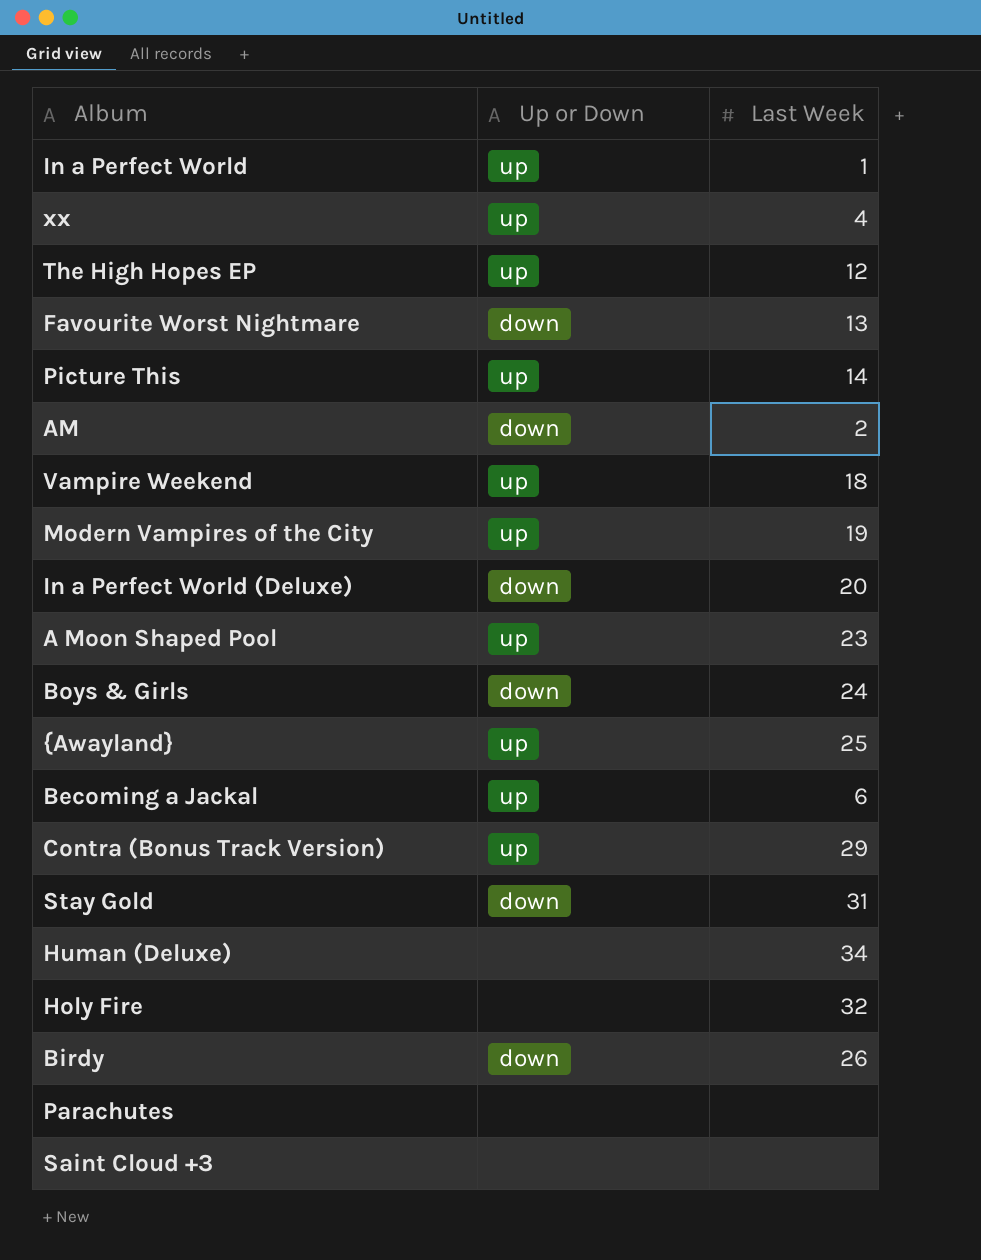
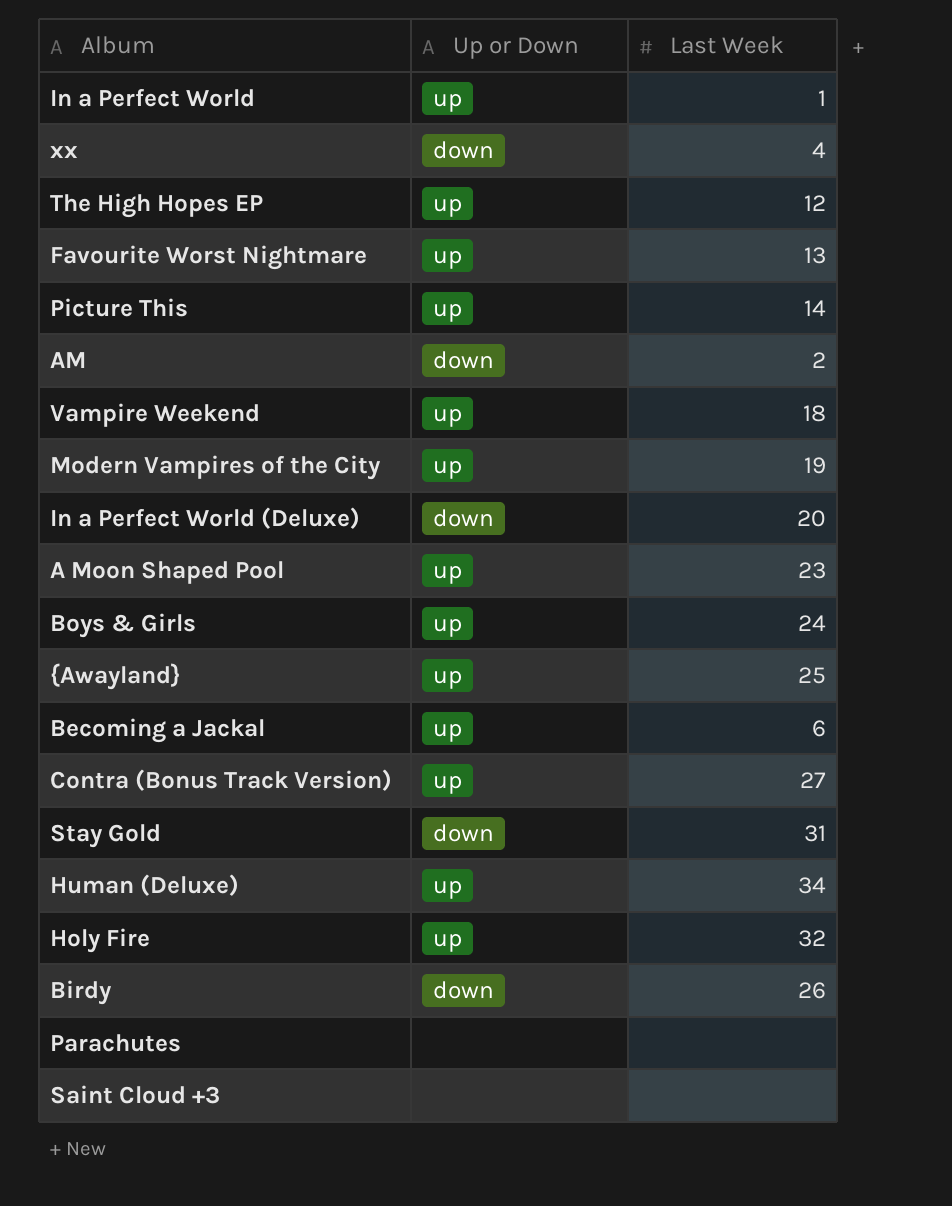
xx | Up or Down: up -> down
Favourite Worst Nightmare | Up or Down: down -> up
Boys & Girls | Up or Down: down -> up
Contra (Bonus Track Version) | Last Week: 29 -> 27
Human (Deluxe) | Up or Down: none -> up
Holy Fire | Up or Down: none -> up

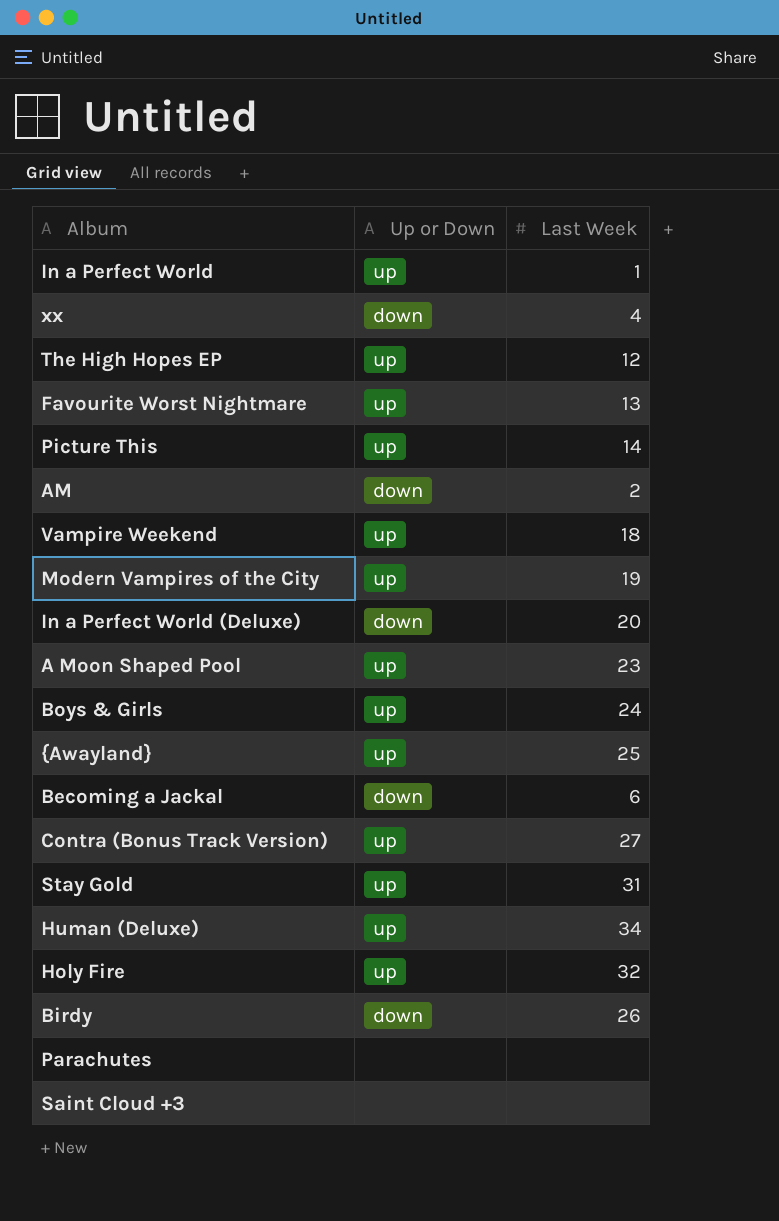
Becoming a Jackal | Up or Down: up -> down
Stay Gold | Up or Down: down -> up

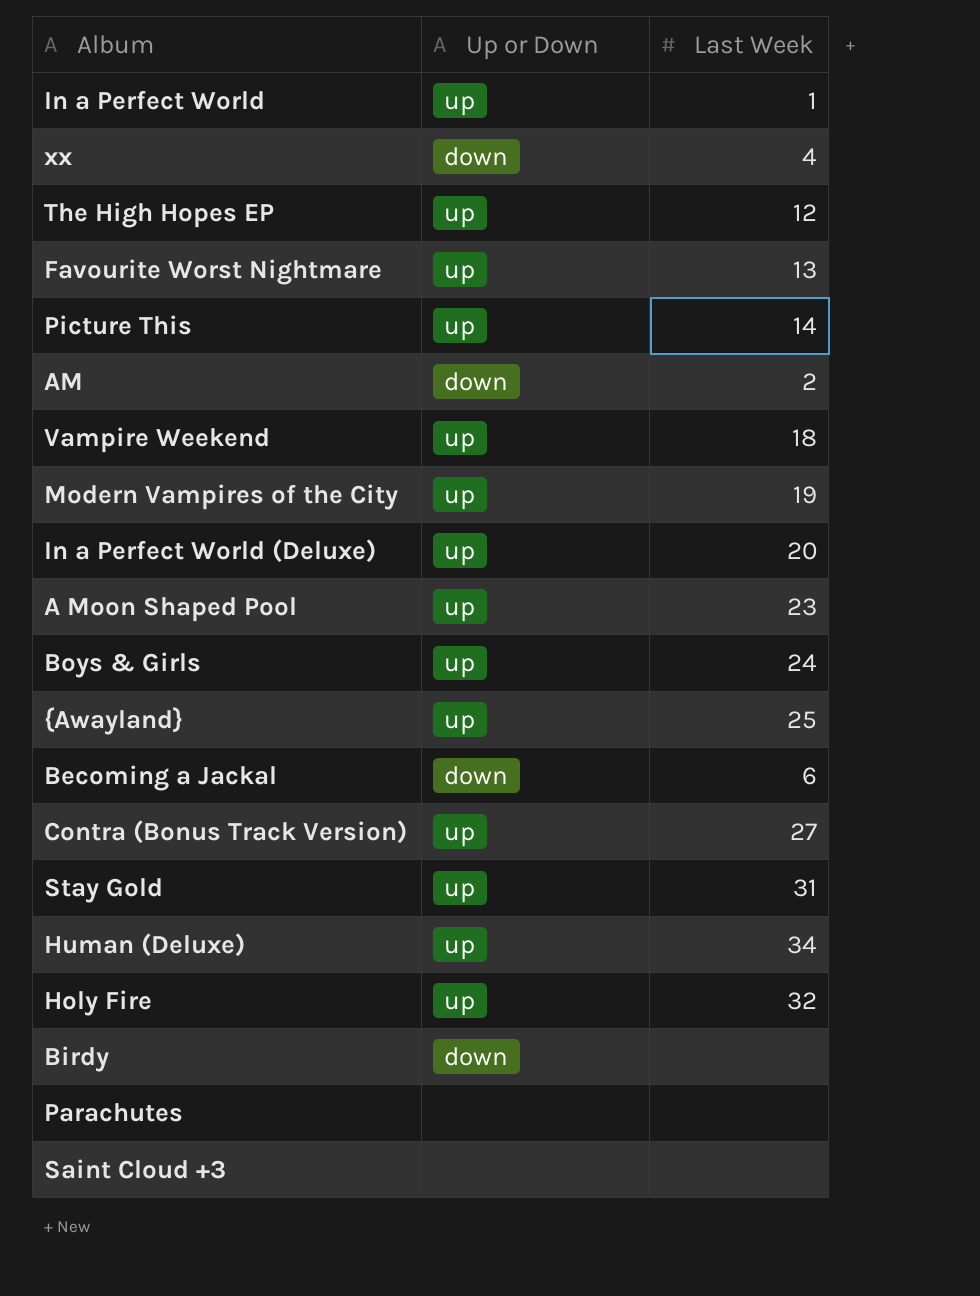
In a Perfect World (Deluxe) | Up or Down: down -> up
Birdy | Last Week: 26 -> none

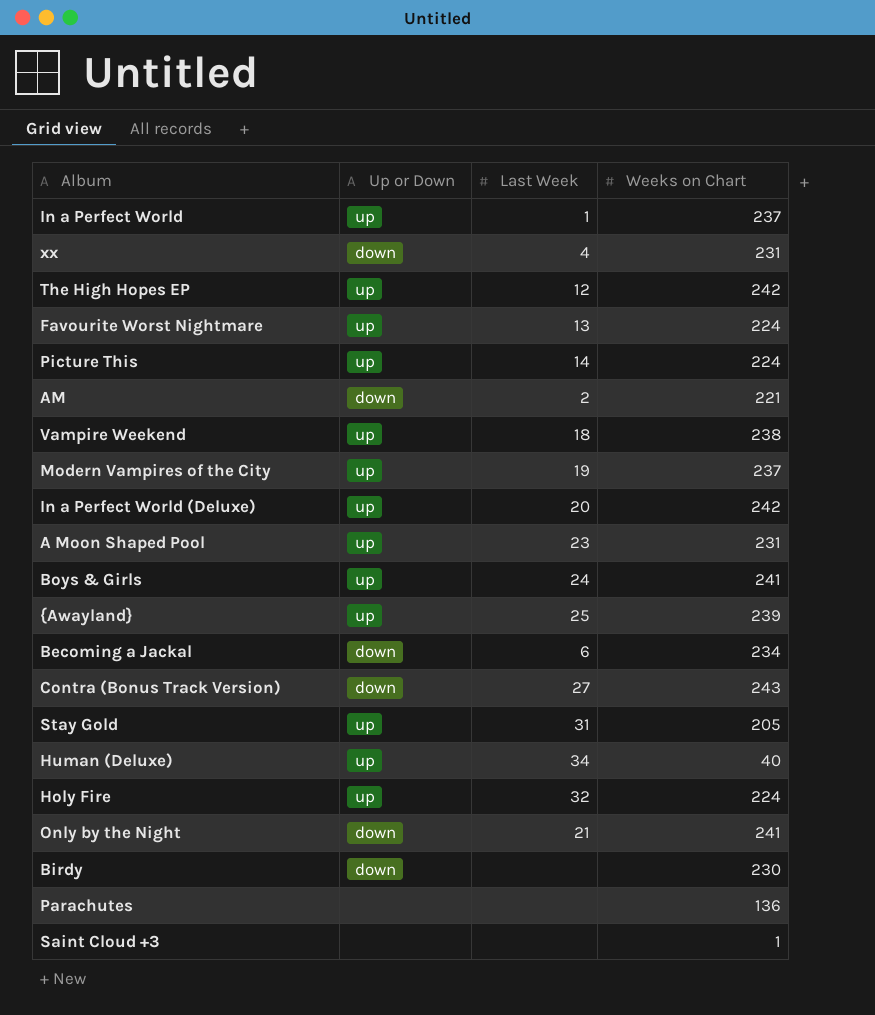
column Weeks on Chart | position: none -> 4
Contra (Bonus Track Version) | Up or Down: up -> down
row Only by the Night: none -> down | 21 | 241

